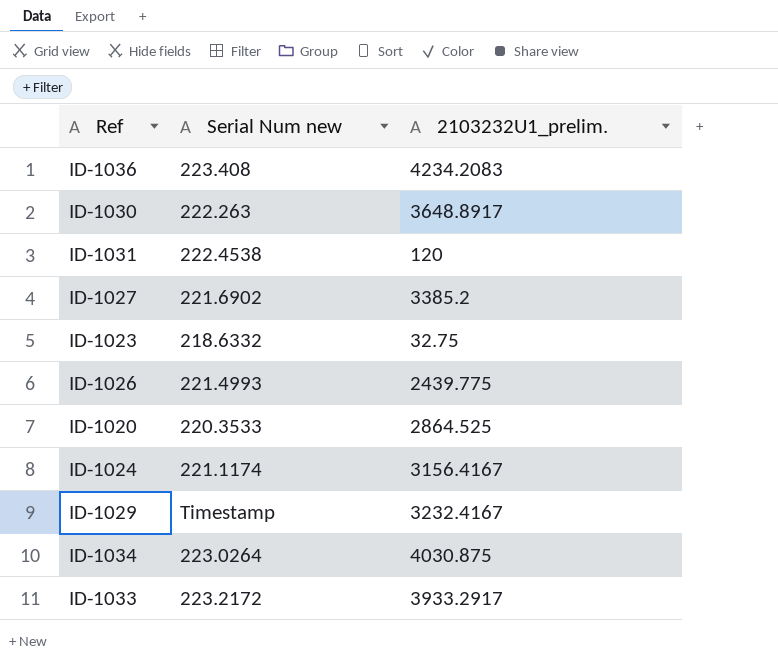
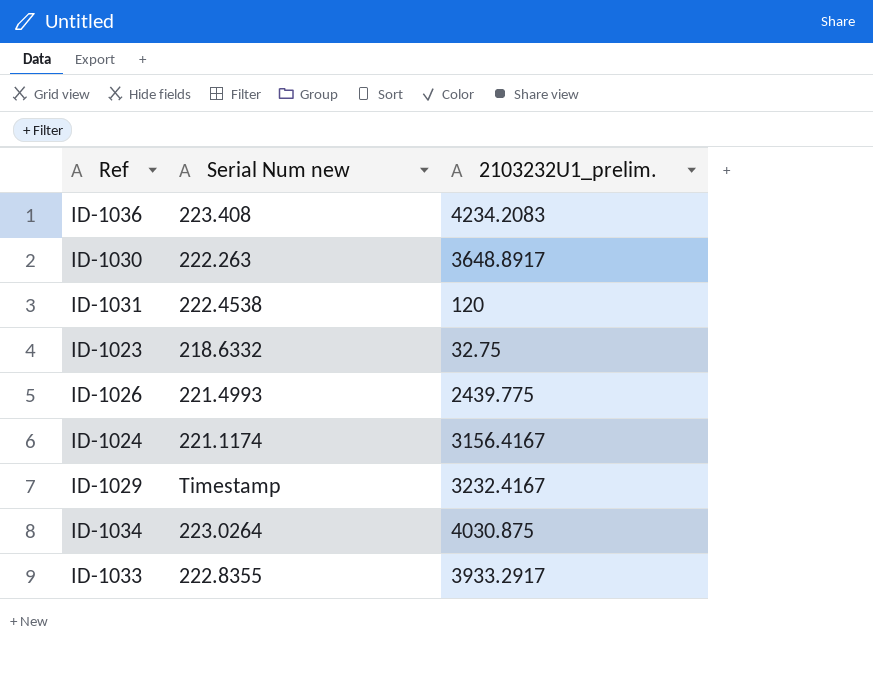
row ID-1027: 221.6902 | 3385.2 -> none
row ID-1020: 220.3533 | 2864.525 -> none
ID-1033 | Serial Num new: 223.2172 -> 222.8355

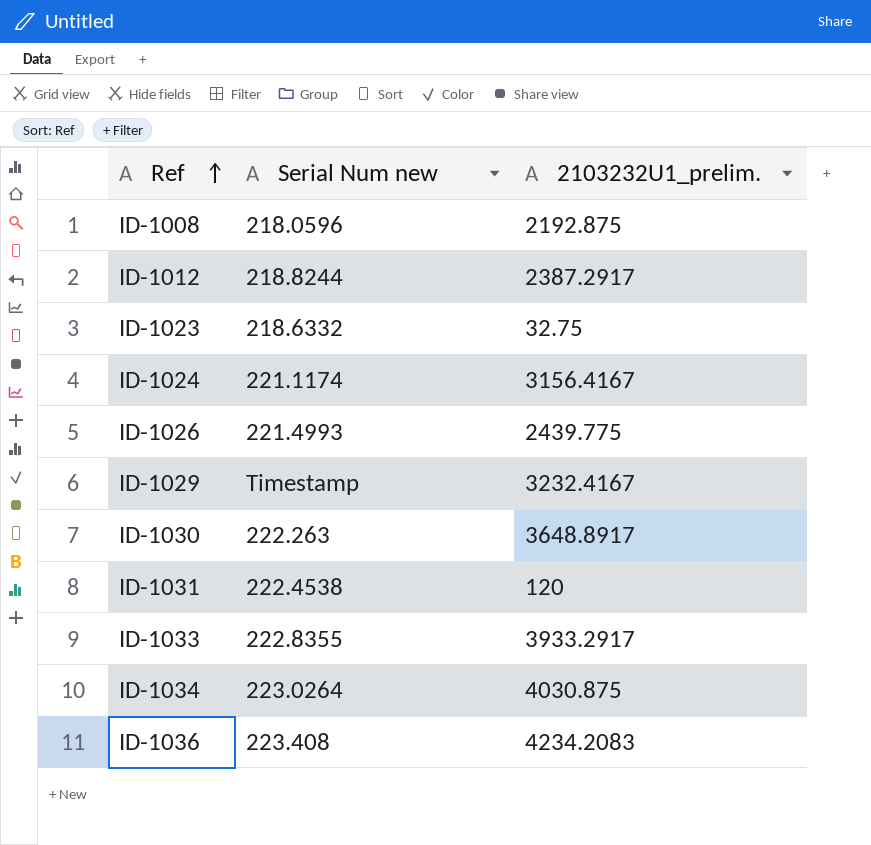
row order: none -> Ref ascending
row ID-1008: none -> 218.0596 | 2192.875
row ID-1012: none -> 218.8244 | 2387.2917

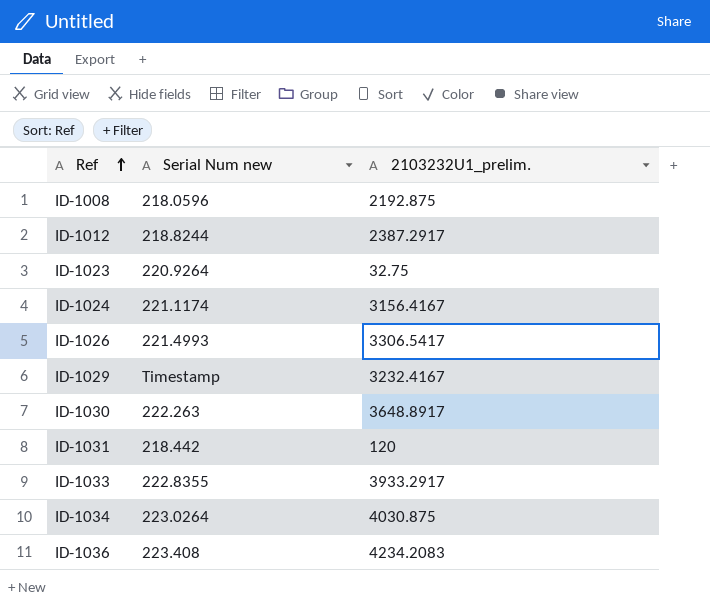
ID-1023 | Serial Num new: 218.6332 -> 220.9264
ID-1026 | 2103232U1_prelim.: 2439.775 -> 3306.5417
ID-1031 | Serial Num new: 222.4538 -> 218.442

